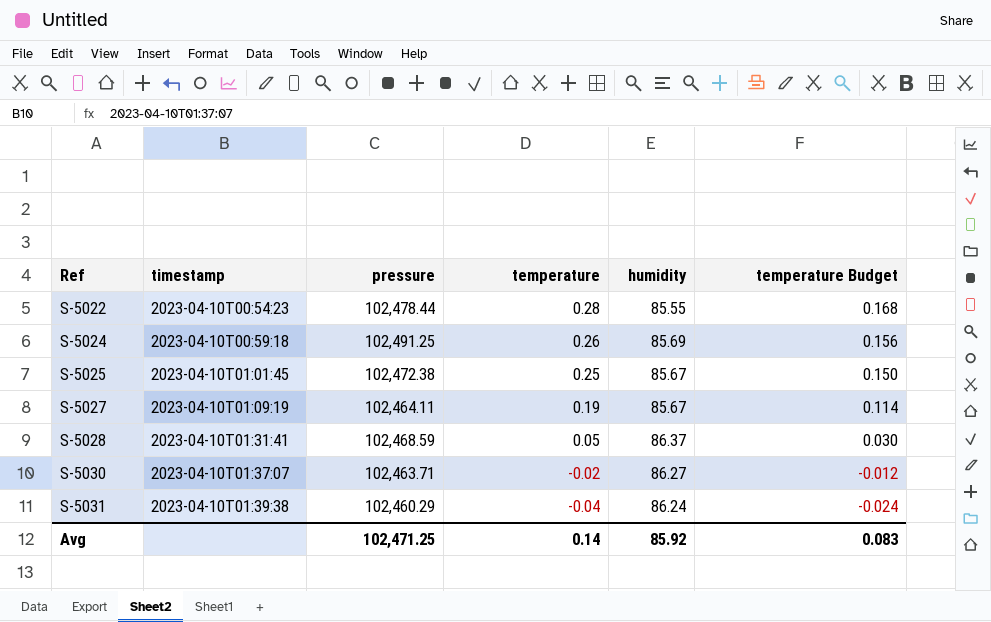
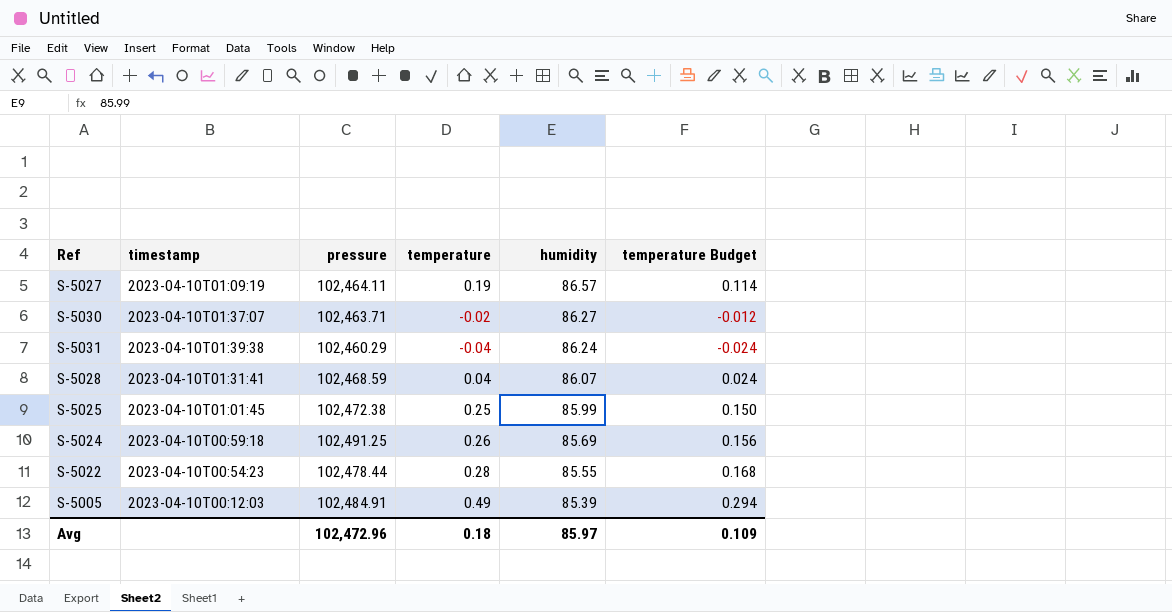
row order: Ref ascending -> humidity descending
S-5027 | humidity: 85.67 -> 86.57
S-5028 | temperature: 0.05 -> 0.04
S-5028 | humidity: 86.37 -> 86.07
S-5028 | temperature Budget: 0.030 -> 0.024
S-5025 | humidity: 85.67 -> 85.99
row S-5005: none -> 2023-04-10T00:12:03 | 102,484.91 | 0.49 | 85.39 | 0.294
Avg | pressure: 102,471.25 -> 102,472.96
Avg | temperature: 0.14 -> 0.18
Avg | humidity: 85.92 -> 85.97
Avg | temperature Budget: 0.083 -> 0.109

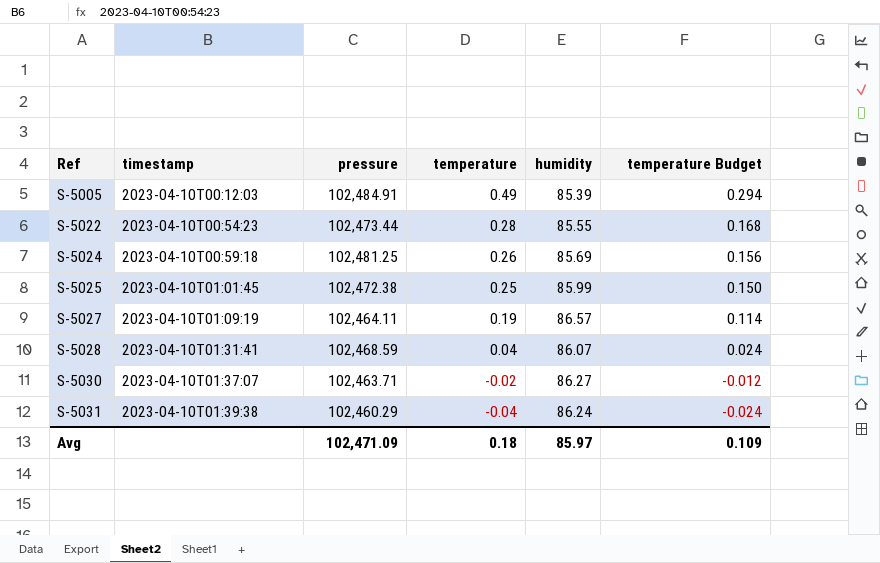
row order: humidity descending -> Ref ascending
S-5022 | pressure: 102,478.44 -> 102,473.44
S-5024 | pressure: 102,491.25 -> 102,481.25
Avg | pressure: 102,472.96 -> 102,471.09

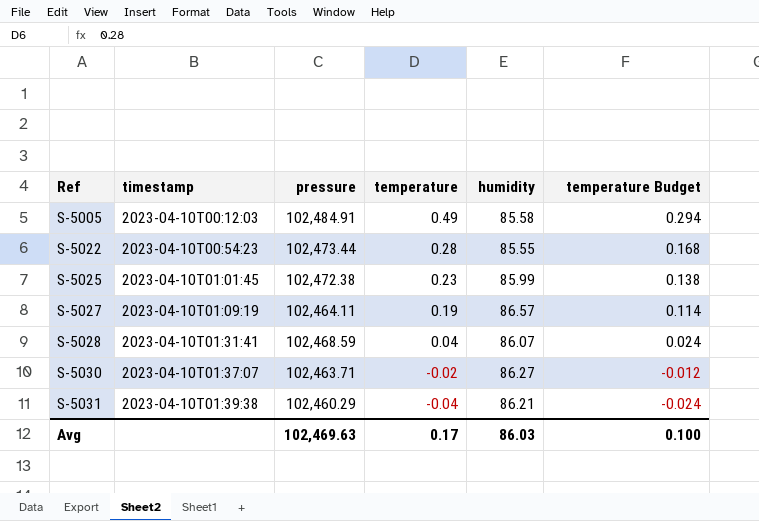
row S-5024: 2023-04-10T00:59:18 | 102,481.25 | 0.26 | 85.69 | 0.156 -> none
S-5005 | humidity: 85.39 -> 85.58
S-5025 | temperature: 0.25 -> 0.23
S-5025 | temperature Budget: 0.150 -> 0.138
S-5031 | humidity: 86.24 -> 86.21
Avg | pressure: 102,471.09 -> 102,469.63
Avg | temperature: 0.18 -> 0.17
Avg | humidity: 85.97 -> 86.03
Avg | temperature Budget: 0.109 -> 0.100

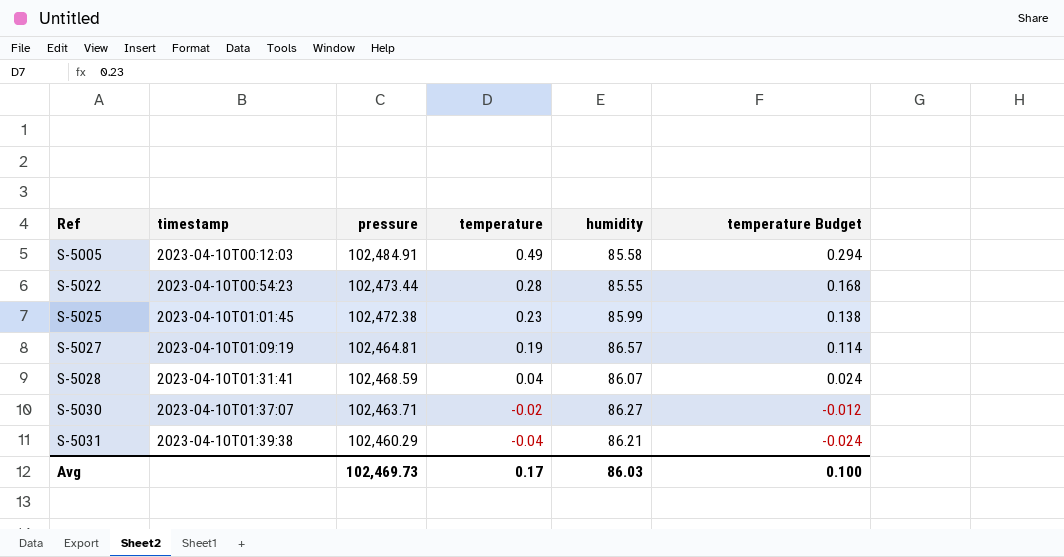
S-5027 | pressure: 102,464.11 -> 102,464.81
Avg | pressure: 102,469.63 -> 102,469.73

